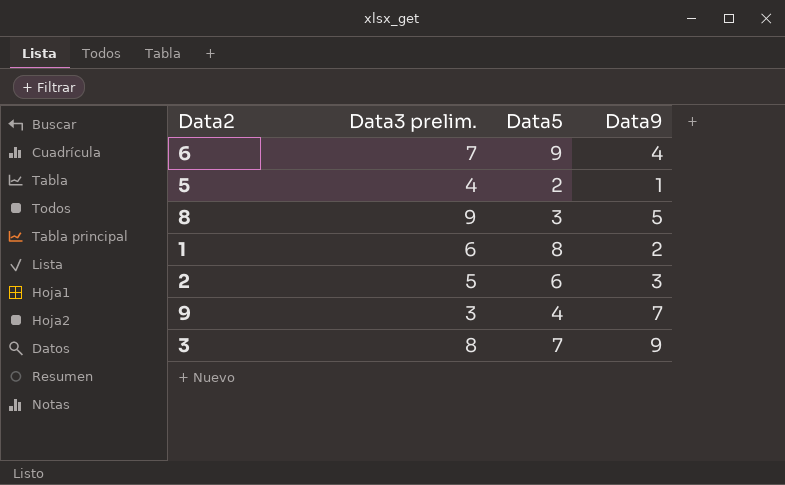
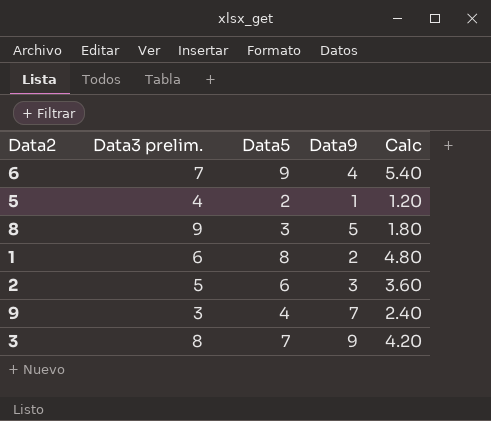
column Calc | formula: none -> [Data5] * 0.6

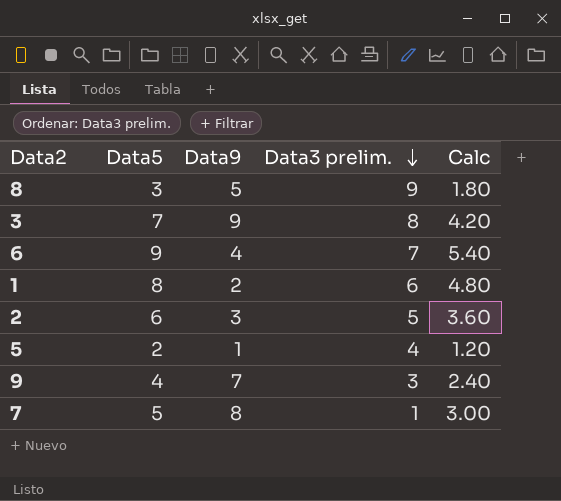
row order: none -> Data3 prelim. descending
column Data3 prelim. | position: 2 -> 4
row 7: none -> 5 | 8 | 1 | 3.00

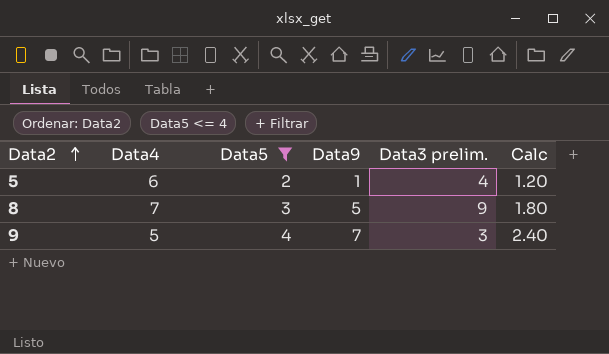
filter: none -> Data5 <= 4
row order: Data3 prelim. descending -> Data2 ascending
column Data4 | position: none -> 2

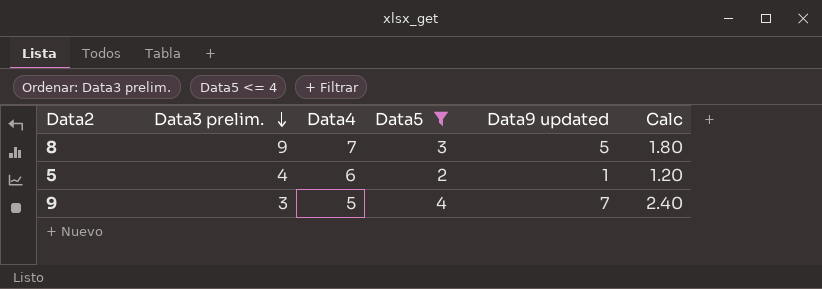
row order: Data2 ascending -> Data3 prelim. descending
column Data3 prelim. | position: 5 -> 2
column name: Data9 -> Data9 updated

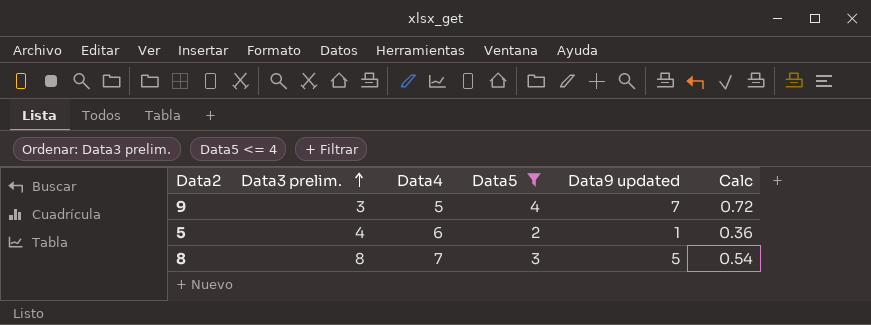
row order: Data3 prelim. descending -> Data3 prelim. ascending
column Calc | formula: [Data5] * 0.6 -> [Data5] * 0.18
8 | Data3 prelim.: 9 -> 8

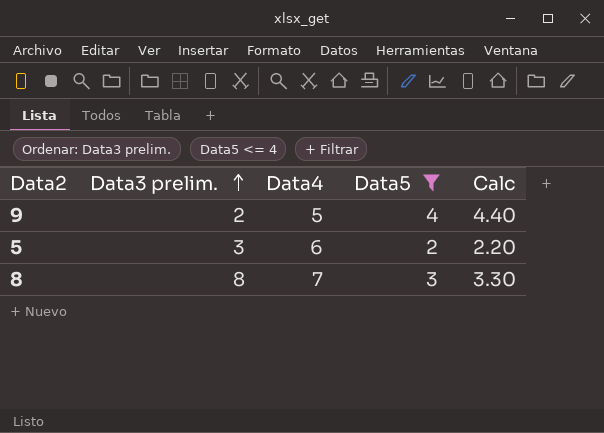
column Data9 updated | position: 5 -> none
column Calc | formula: [Data5] * 0.18 -> [Data5] * 1.1
9 | Data3 prelim.: 3 -> 2
5 | Data3 prelim.: 4 -> 3

